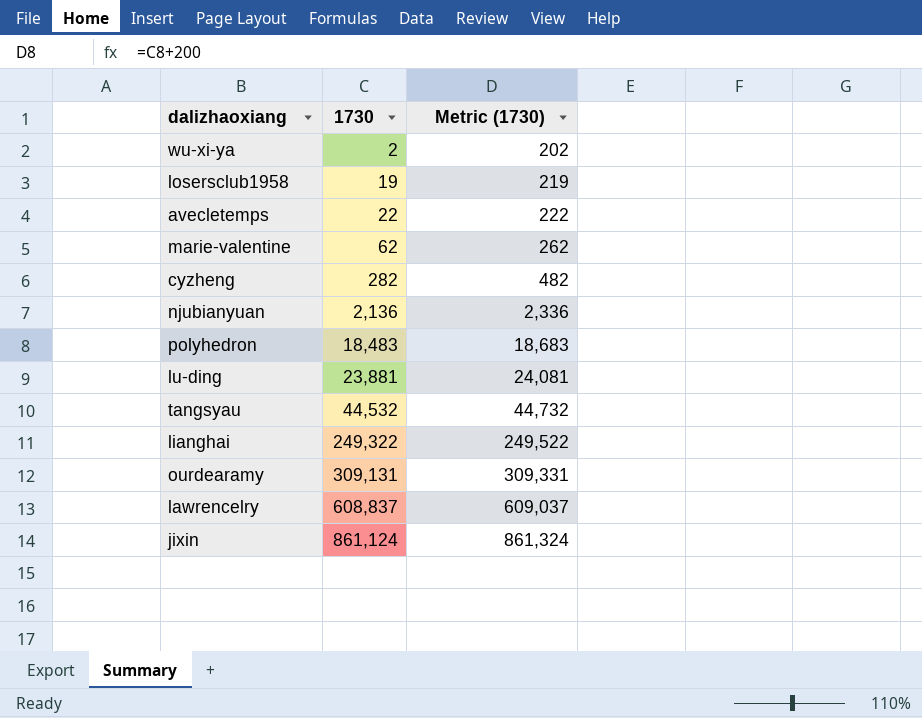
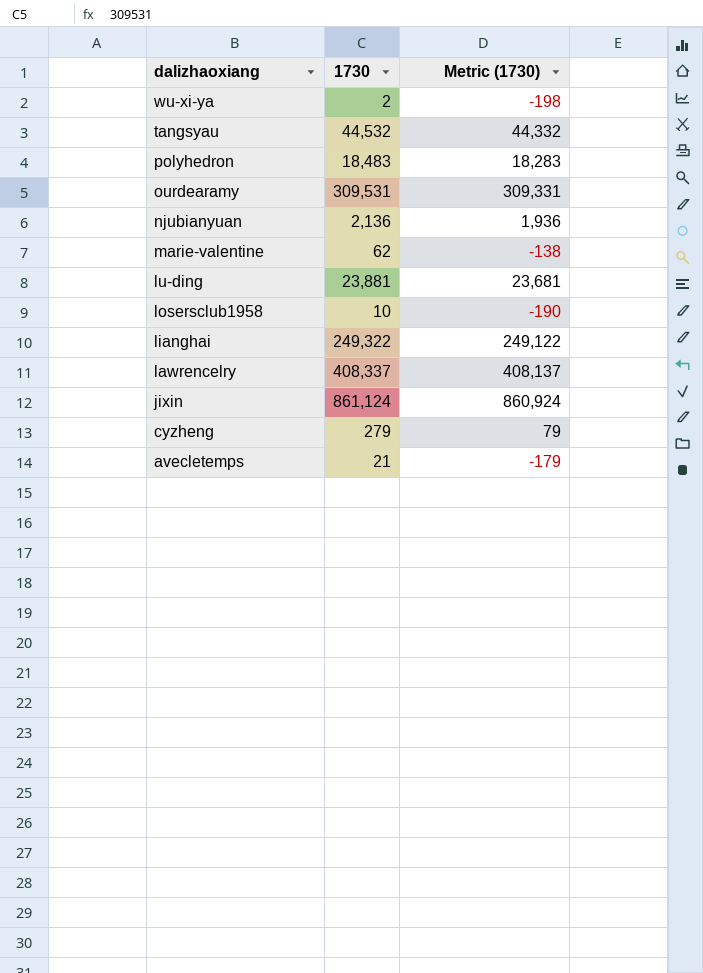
row order: 1730 ascending -> dalizhaoxiang descending
column Metric (1730) | formula: [1730] + 200 -> [1730] - 200
ourdearamy | 1730: 309,131 -> 309,531
losersclub1958 | 1730: 19 -> 10
lawrencelry | 1730: 608,837 -> 408,337
cyzheng | 1730: 282 -> 279
avecletemps | 1730: 22 -> 21

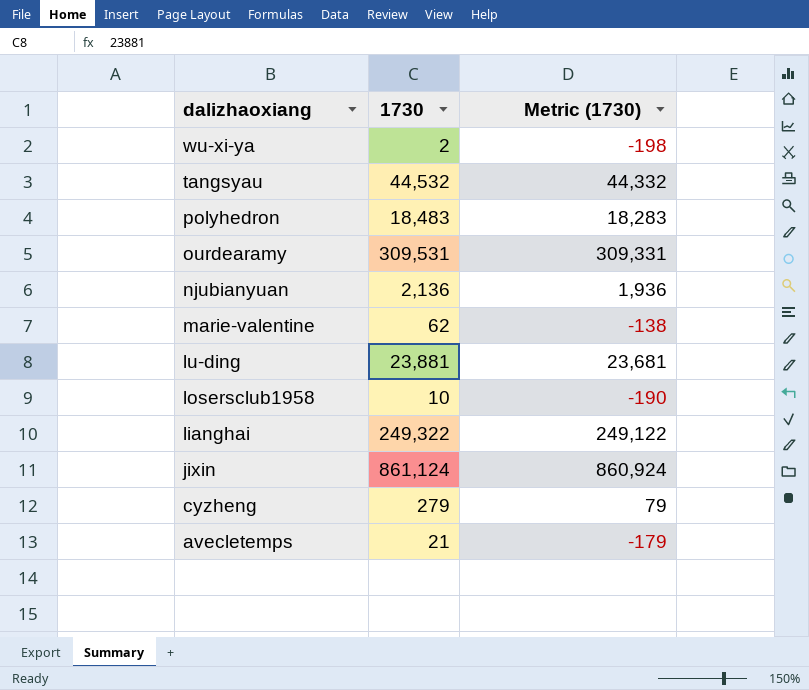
row lawrencelry: 408,337 | 408,137 -> none

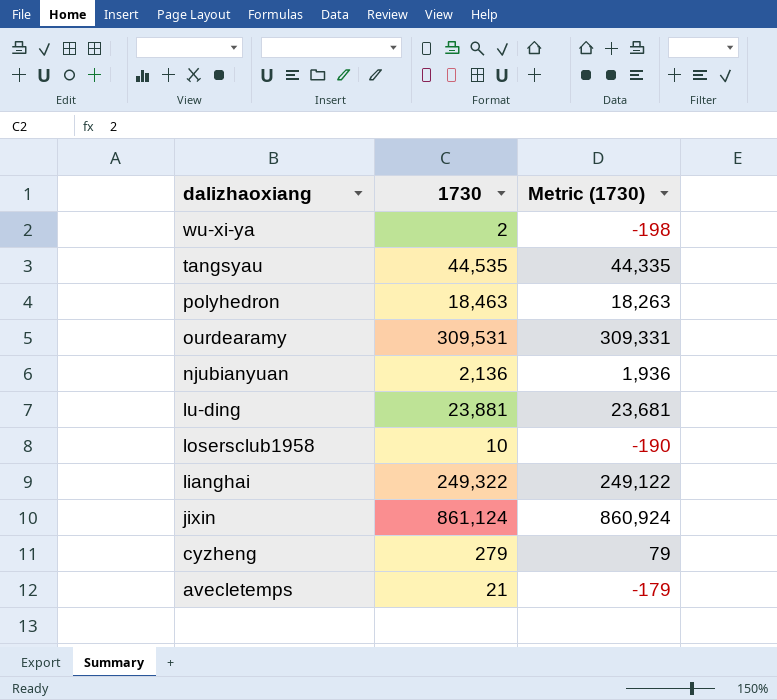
row marie-valentine: 62 | -138 -> none
tangsyau | 1730: 44,532 -> 44,535
tangsyau | Metric (1730): 44,332 -> 44,335
polyhedron | 1730: 18,483 -> 18,463
polyhedron | Metric (1730): 18,283 -> 18,263

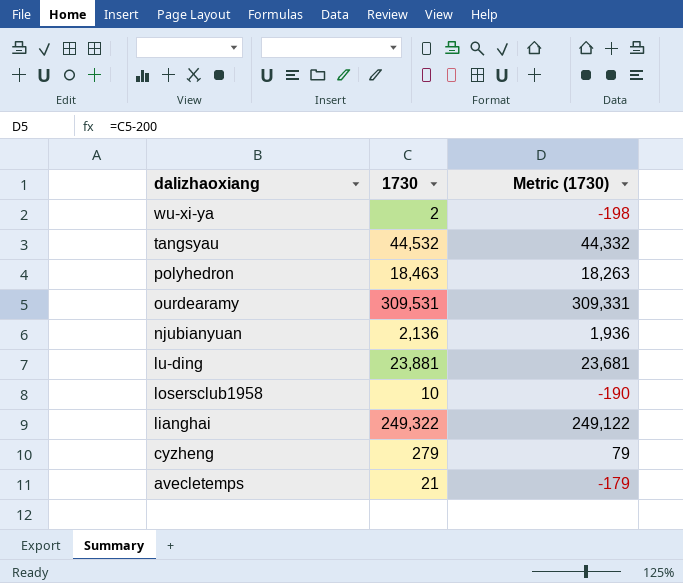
row jixin: 861,124 | 860,924 -> none
tangsyau | 1730: 44,535 -> 44,532
tangsyau | Metric (1730): 44,335 -> 44,332

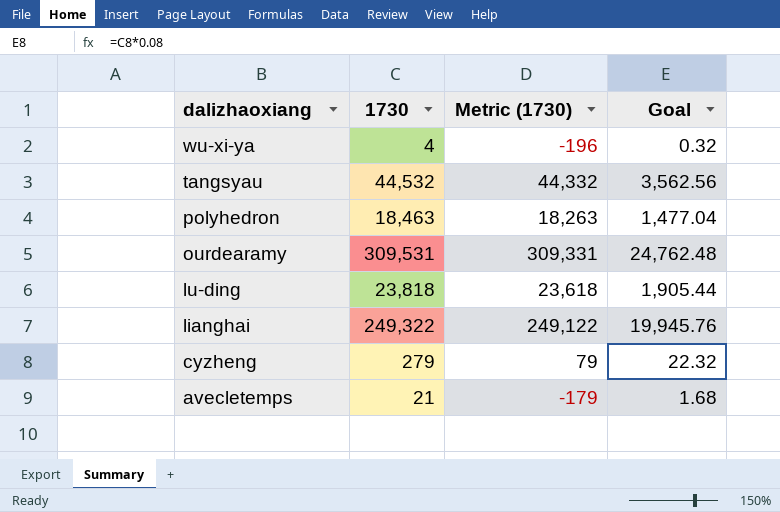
column Goal | formula: none -> [1730] * 0.08
row njubianyuan: 2,136 | 1,936 -> none
row losersclub1958: 10 | -190 -> none
wu-xi-ya | 1730: 2 -> 4
wu-xi-ya | Metric (1730): -198 -> -196
lu-ding | 1730: 23,881 -> 23,818
lu-ding | Metric (1730): 23,681 -> 23,618

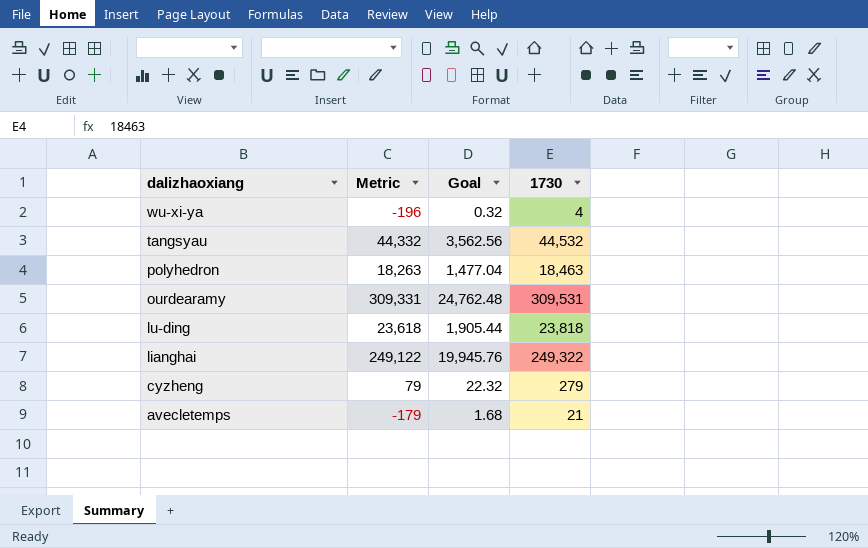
column name: Metric (1730) -> Metric
column 1730 | position: 2 -> 4

